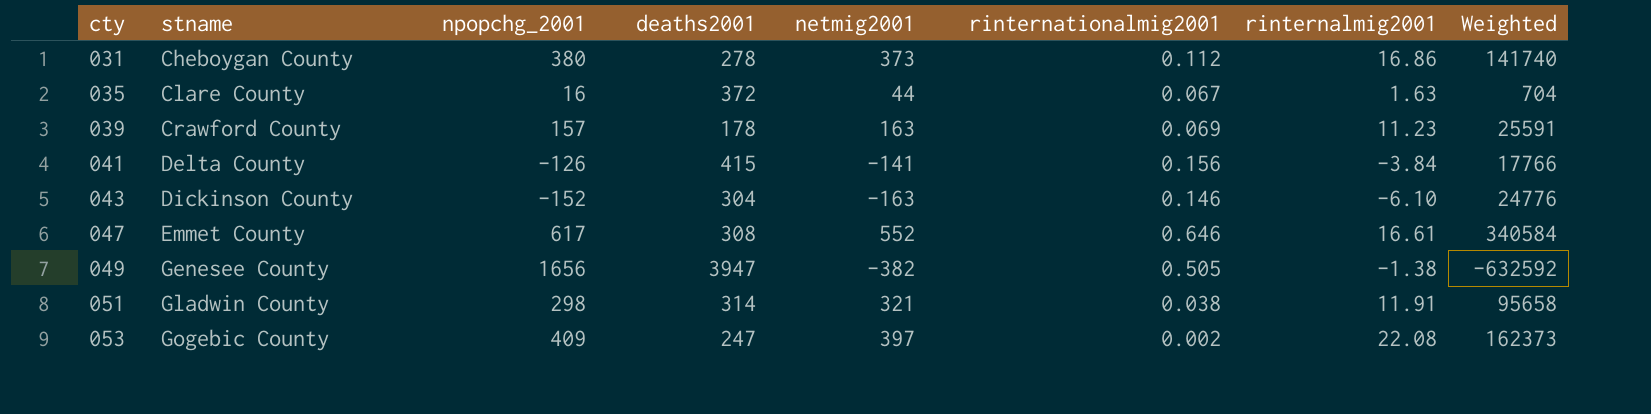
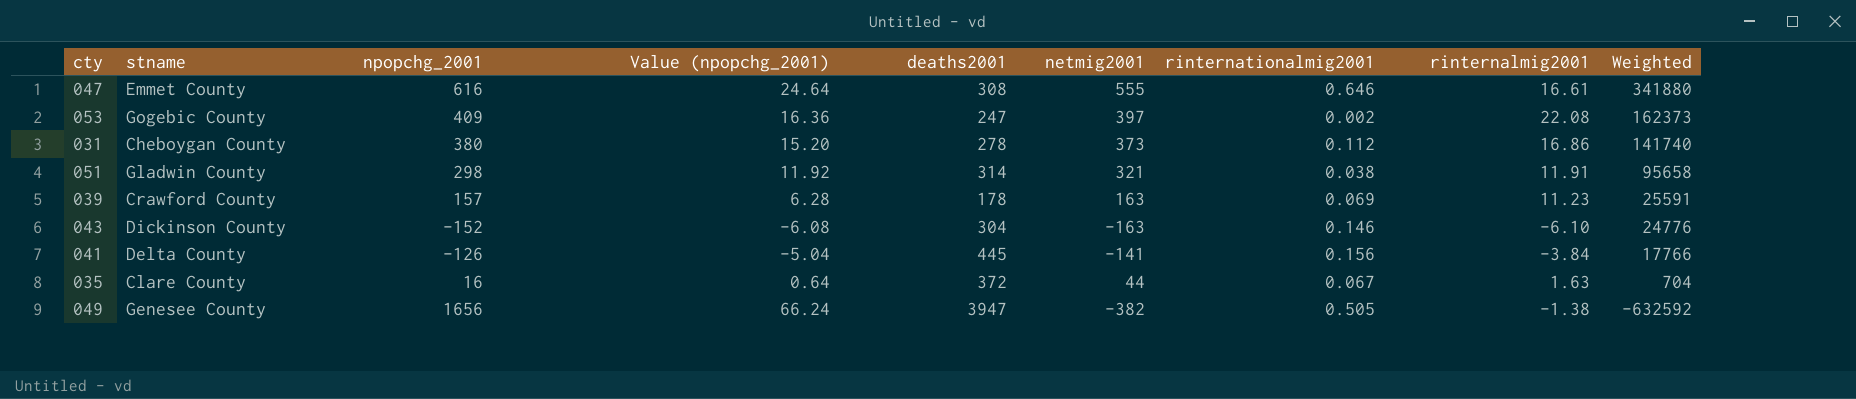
row order: cty ascending -> Weighted descending
column Value (npopchg_2001) | formula: none -> [npopchg_2001] * 0.04
047 | npopchg_2001: 617 -> 616
047 | netmig2001: 552 -> 555
047 | Weighted: 340584 -> 341880
041 | deaths2001: 415 -> 445

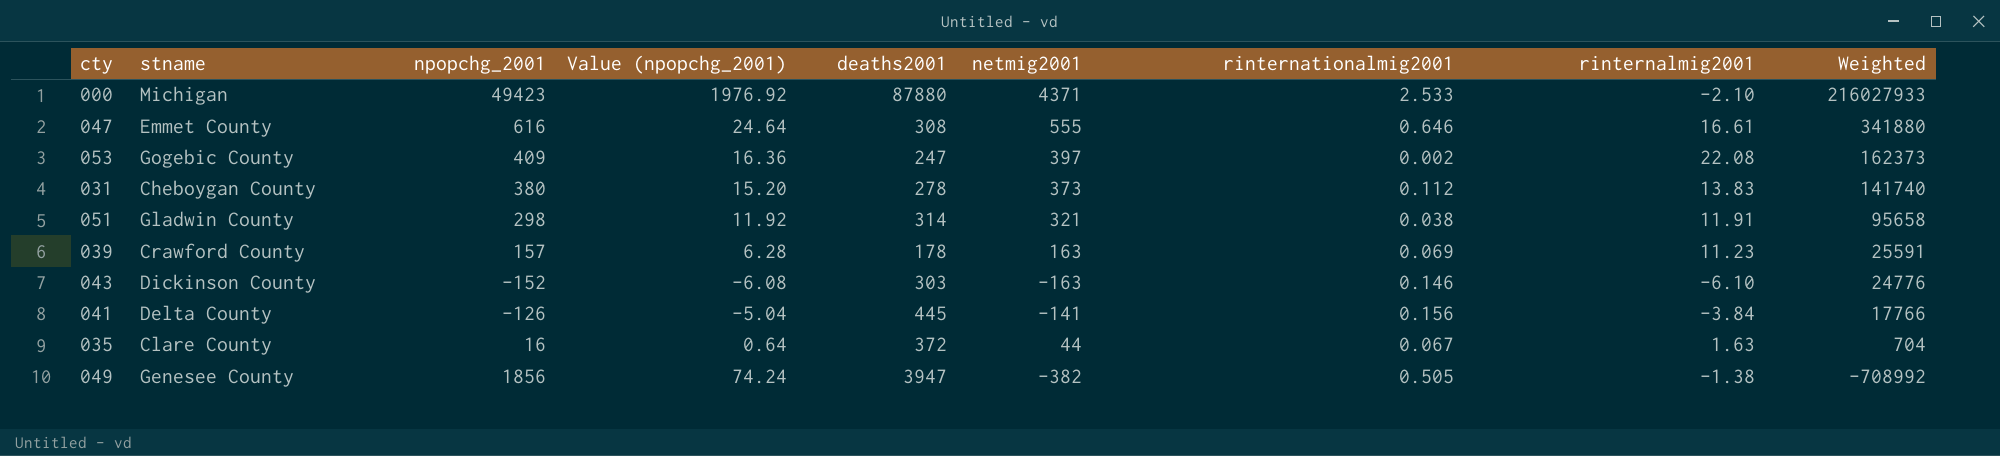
row 000: none -> Michigan | 49423 | 1976.92 | 87880 | 4371 | 2.533 | -2.10 | 216027933
031 | rinternalmig2001: 16.86 -> 13.83
043 | deaths2001: 304 -> 303
049 | npopchg_2001: 1656 -> 1856
049 | Value (npopchg_2001): 66.24 -> 74.24
049 | Weighted: -632592 -> -708992

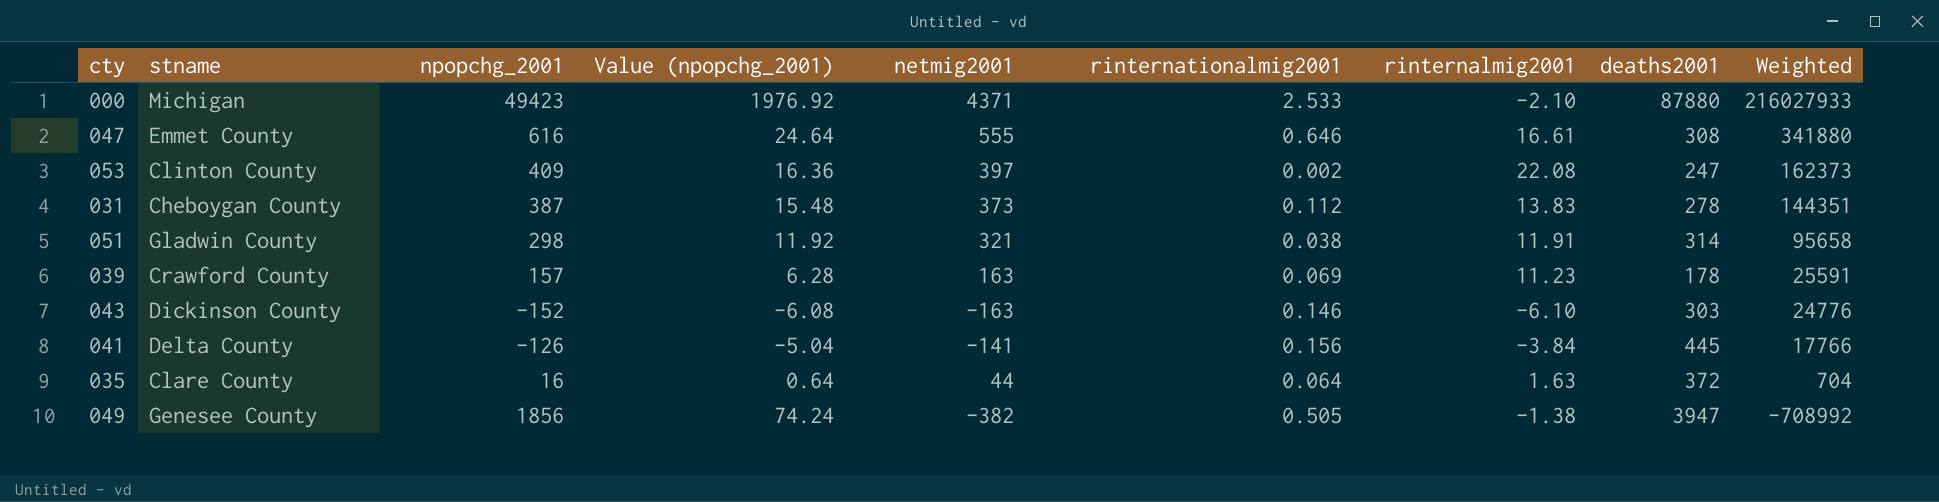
column deaths2001 | position: 5 -> 8
053 | stname: Gogebic County -> Clinton County
031 | npopchg_2001: 380 -> 387
031 | Value (npopchg_2001): 15.20 -> 15.48
031 | Weighted: 141740 -> 144351
035 | rinternationalmig2001: 0.067 -> 0.064

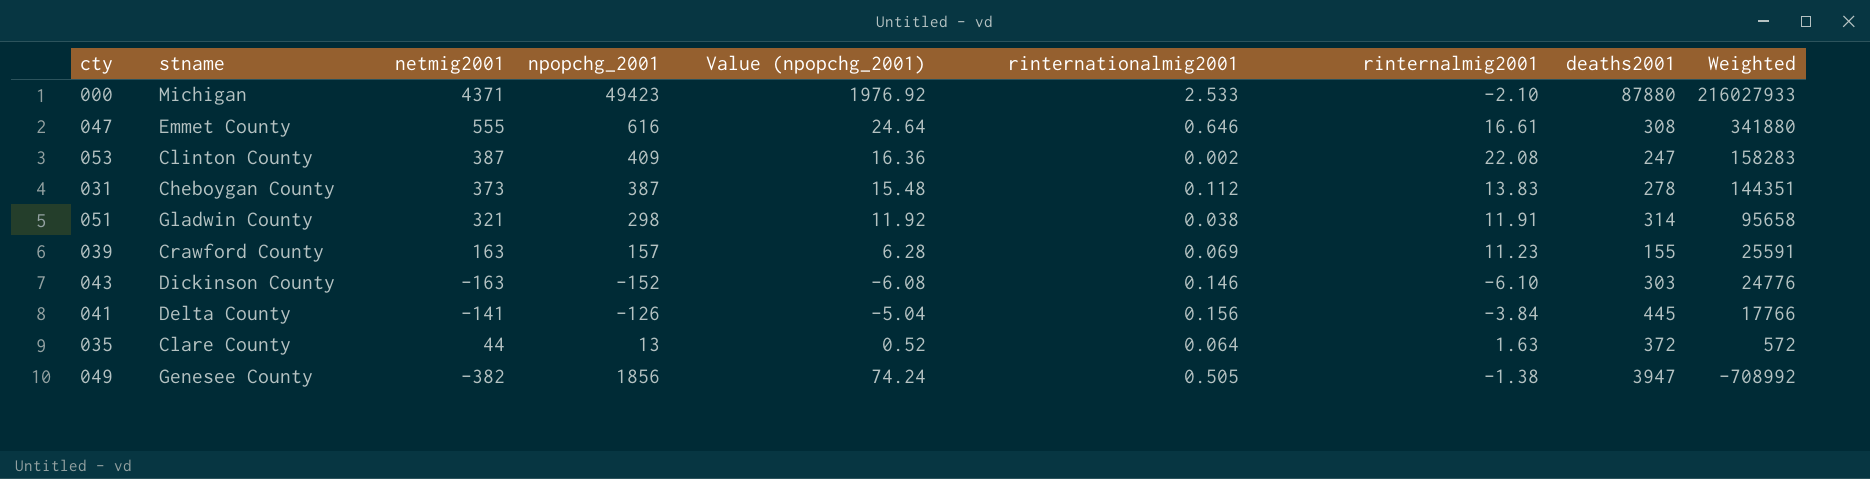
column netmig2001 | position: 5 -> 3
053 | netmig2001: 397 -> 387
053 | Weighted: 162373 -> 158283
039 | deaths2001: 178 -> 155
035 | npopchg_2001: 16 -> 13
035 | Value (npopchg_2001): 0.64 -> 0.52
035 | Weighted: 704 -> 572

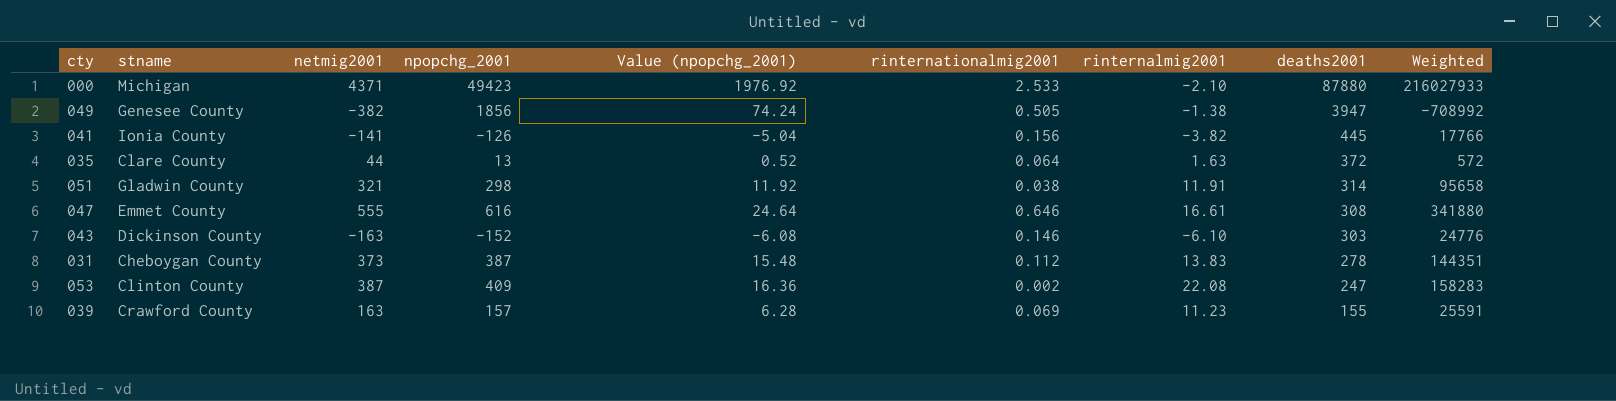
row order: Weighted descending -> deaths2001 descending
041 | stname: Delta County -> Ionia County
041 | rinternalmig2001: -3.84 -> -3.82

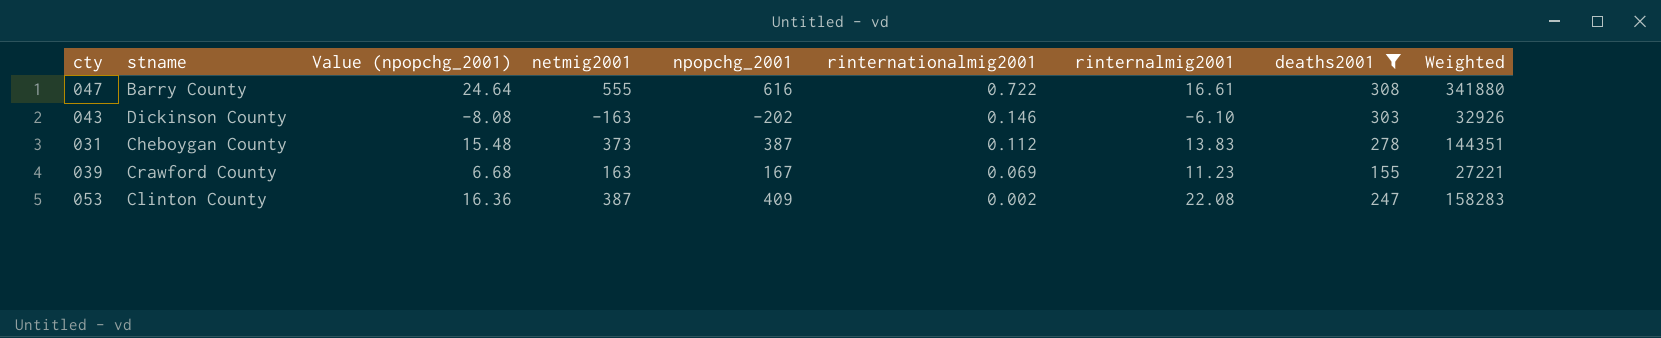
filter: none -> deaths2001 <= 308
row order: deaths2001 descending -> rinternationalmig2001 descending
column Value (npopchg_2001) | position: 5 -> 3
047 | stname: Emmet County -> Barry County
047 | rinternationalmig2001: 0.646 -> 0.722
043 | Value (npopchg_2001): -6.08 -> -8.08
043 | npopchg_2001: -152 -> -202
043 | Weighted: 24776 -> 32926
039 | Value (npopchg_2001): 6.28 -> 6.68
039 | npopchg_2001: 157 -> 167
039 | Weighted: 25591 -> 27221

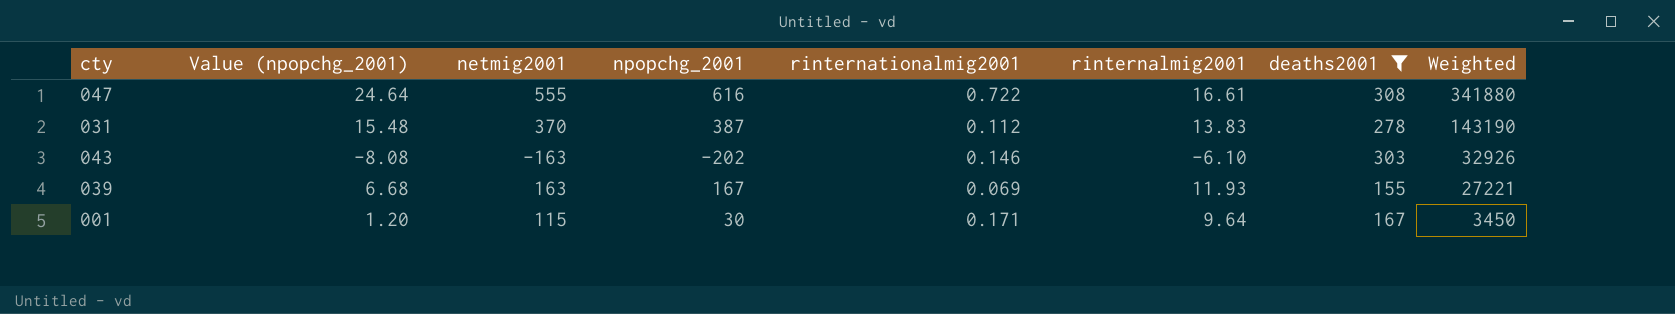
row order: rinternationalmig2001 descending -> Weighted descending
column stname | position: 2 -> none
row 053: Clinton County | 16.36 | 387 | 409 | 0.002 | 22.08 | 247 | 158283 -> none
031 | netmig2001: 373 -> 370
031 | Weighted: 144351 -> 143190
039 | rinternalmig2001: 11.23 -> 11.93
row 001: none -> 1.20 | 115 | 30 | 0.171 | 9.64 | 167 | 3450

